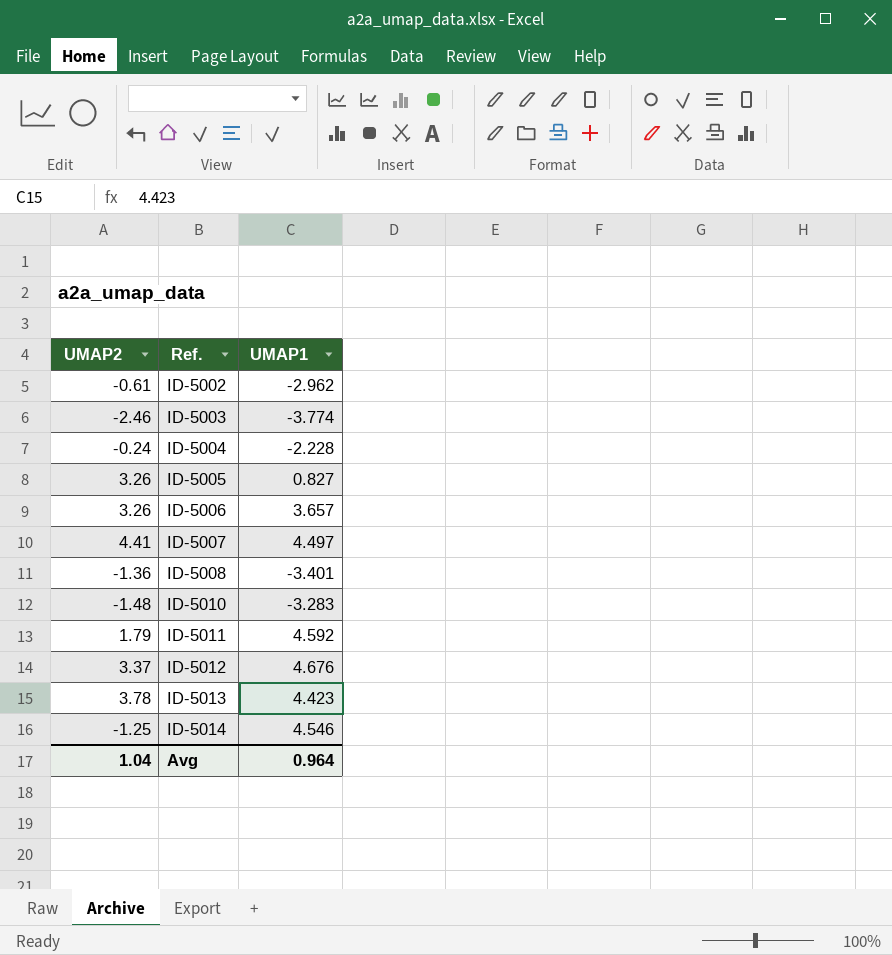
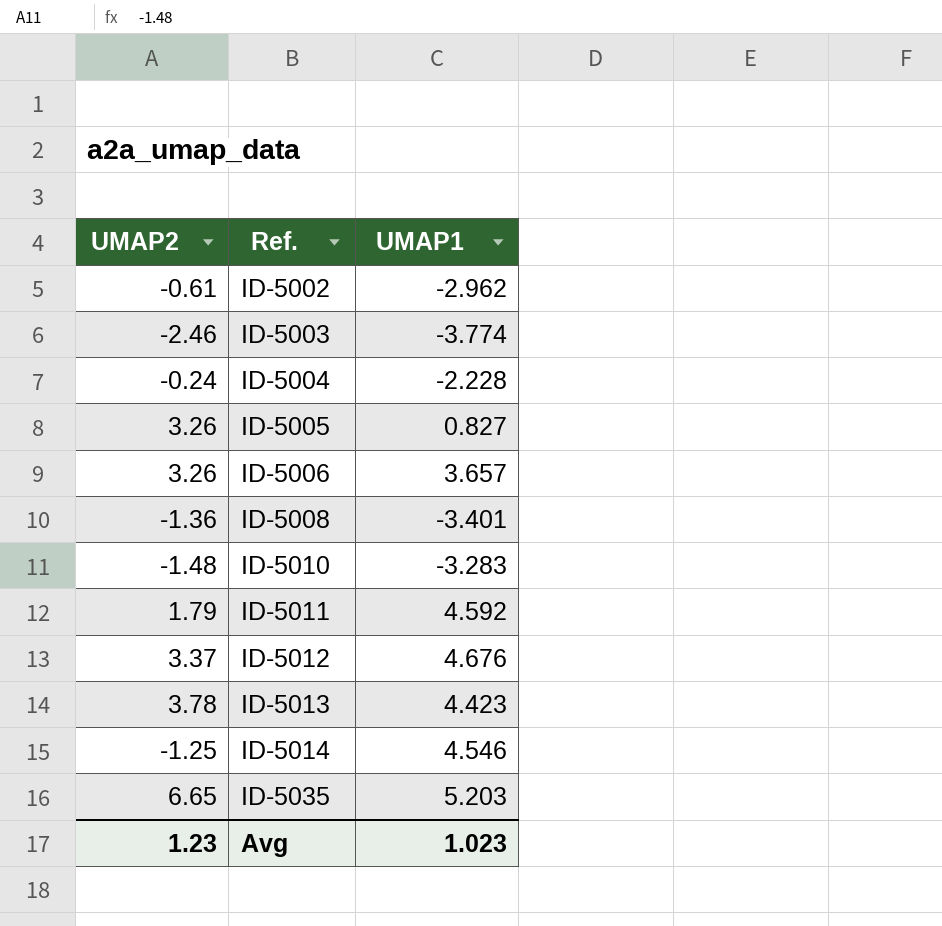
row ID-5007: 4.41 | 4.497 -> none
row ID-5035: none -> 6.65 | 5.203
Avg | UMAP2: 1.04 -> 1.23
Avg | UMAP1: 0.964 -> 1.023

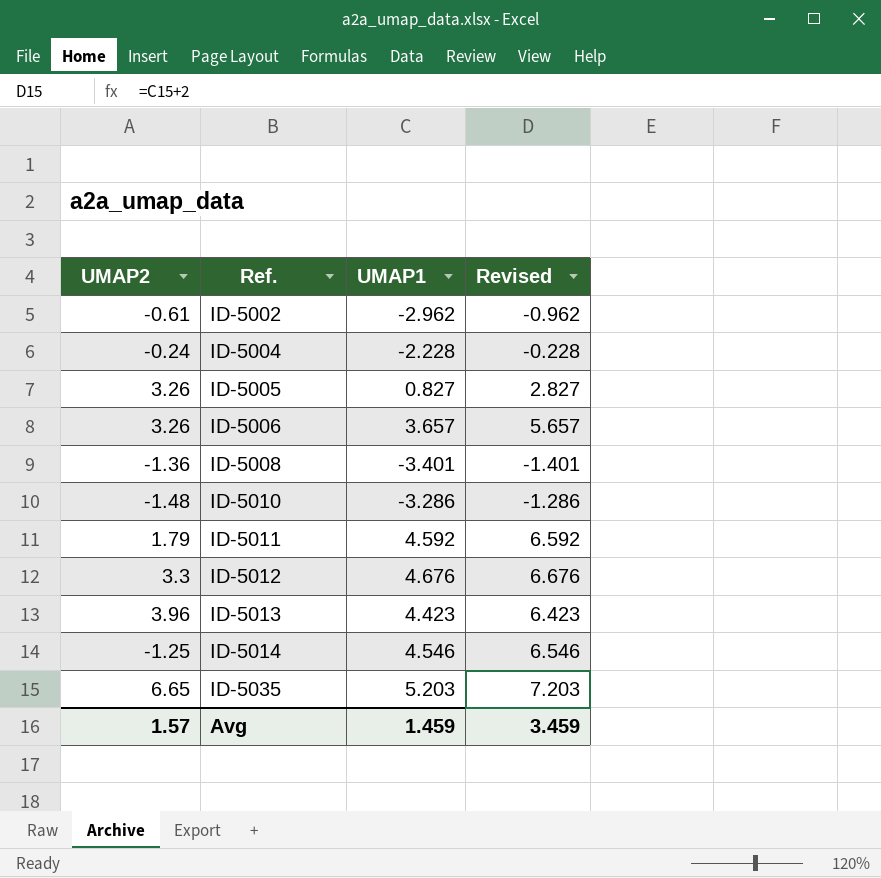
column Revised | formula: none -> [UMAP1] + 2
row ID-5003: -2.46 | -3.774 -> none
ID-5010 | UMAP1: -3.283 -> -3.286
ID-5012 | UMAP2: 3.37 -> 3.3
ID-5013 | UMAP2: 3.78 -> 3.96
Avg | UMAP2: 1.23 -> 1.57
Avg | UMAP1: 1.023 -> 1.459

